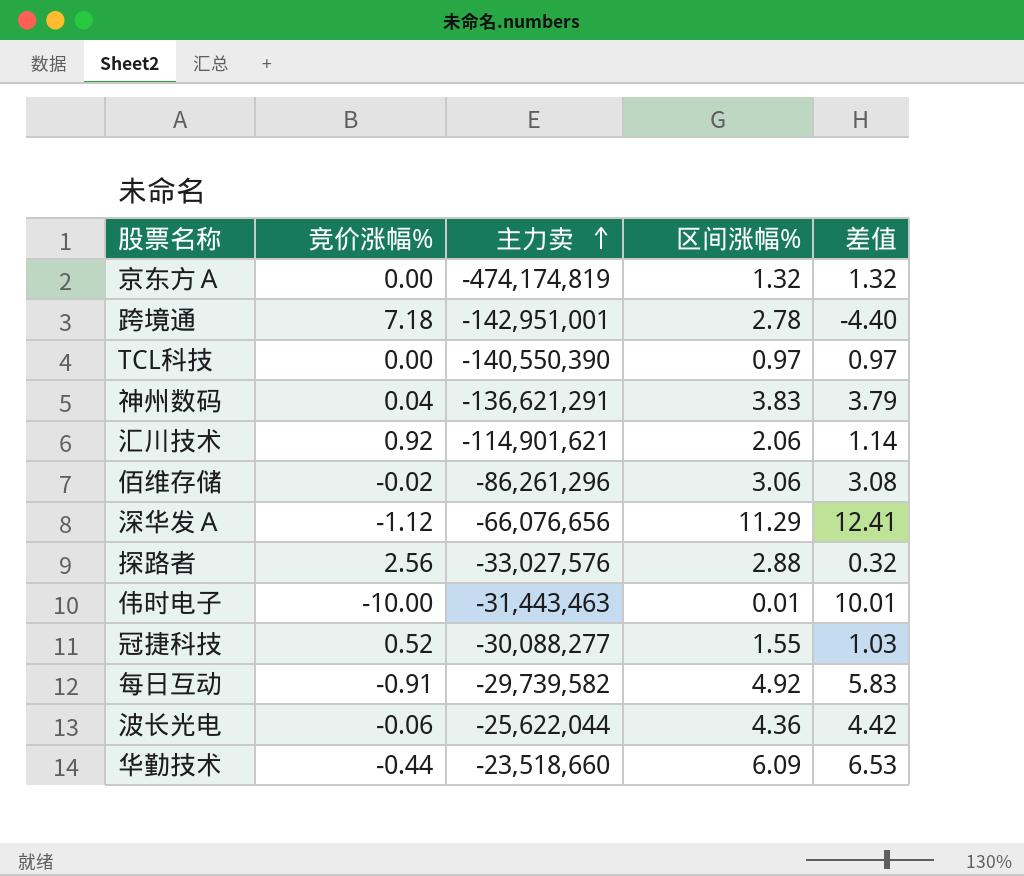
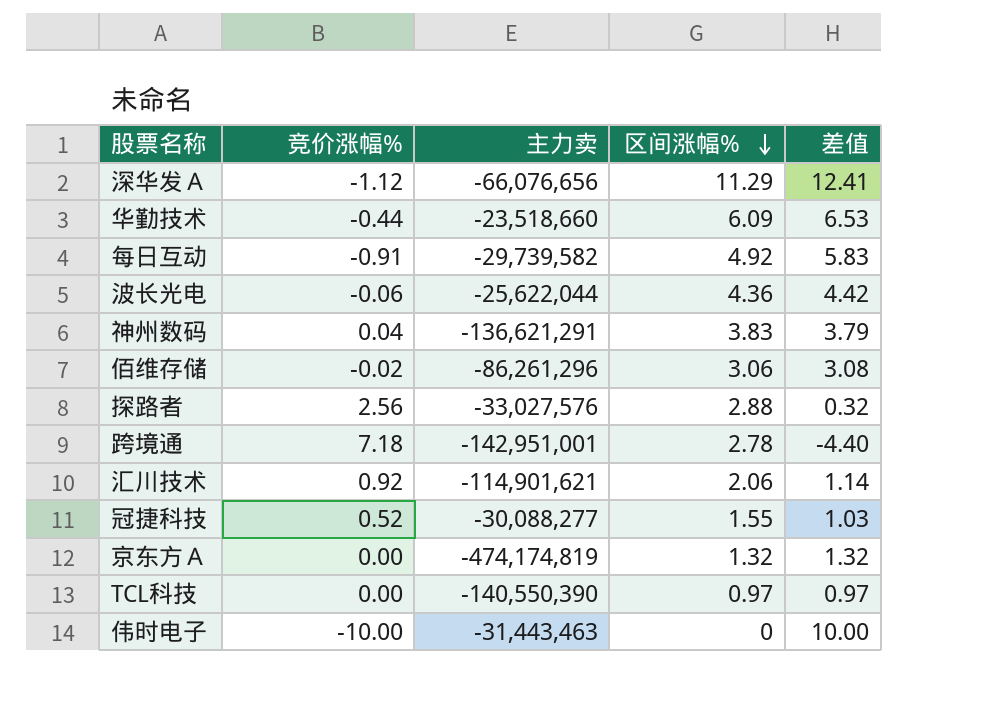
row order: 主力卖 ascending -> 区间涨幅% descending
伟时电子 | 区间涨幅%: 0.01 -> 0
伟时电子 | 差值: 10.01 -> 10.00

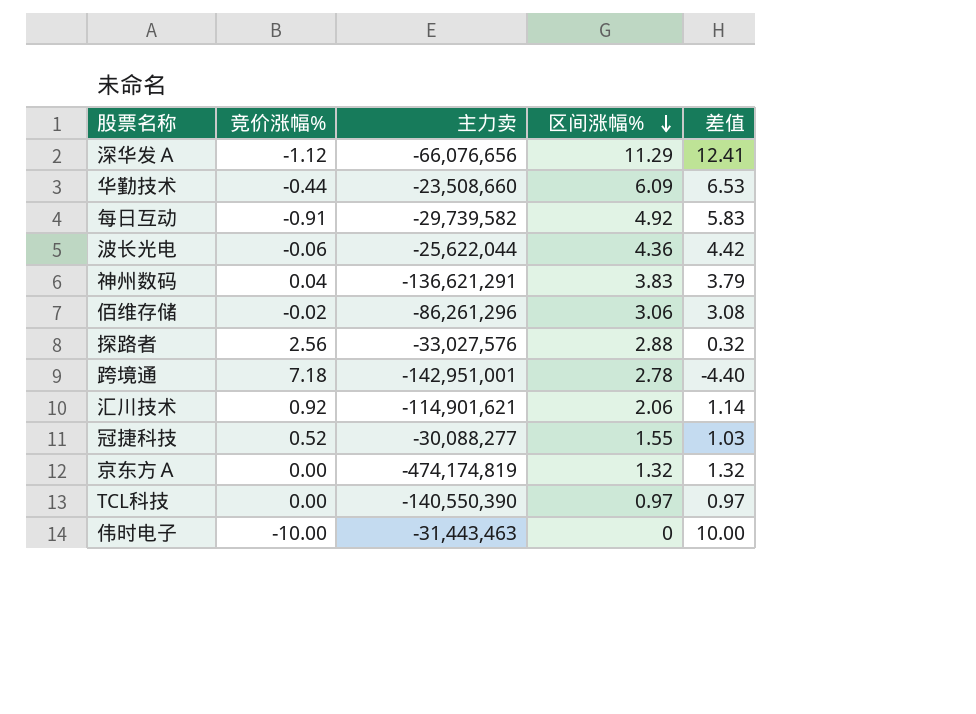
华勤技术 | 主力卖: -23,518,660 -> -23,508,660

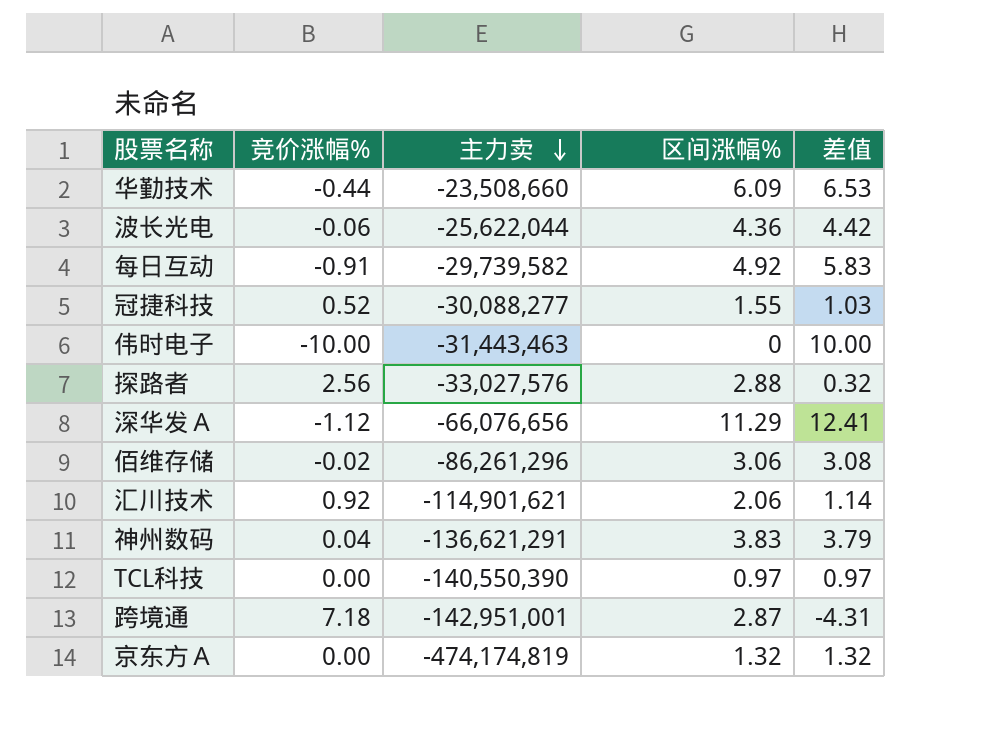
row order: 区间涨幅% descending -> 主力卖 descending
跨境通 | 区间涨幅%: 2.78 -> 2.87
跨境通 | 差值: -4.40 -> -4.31

